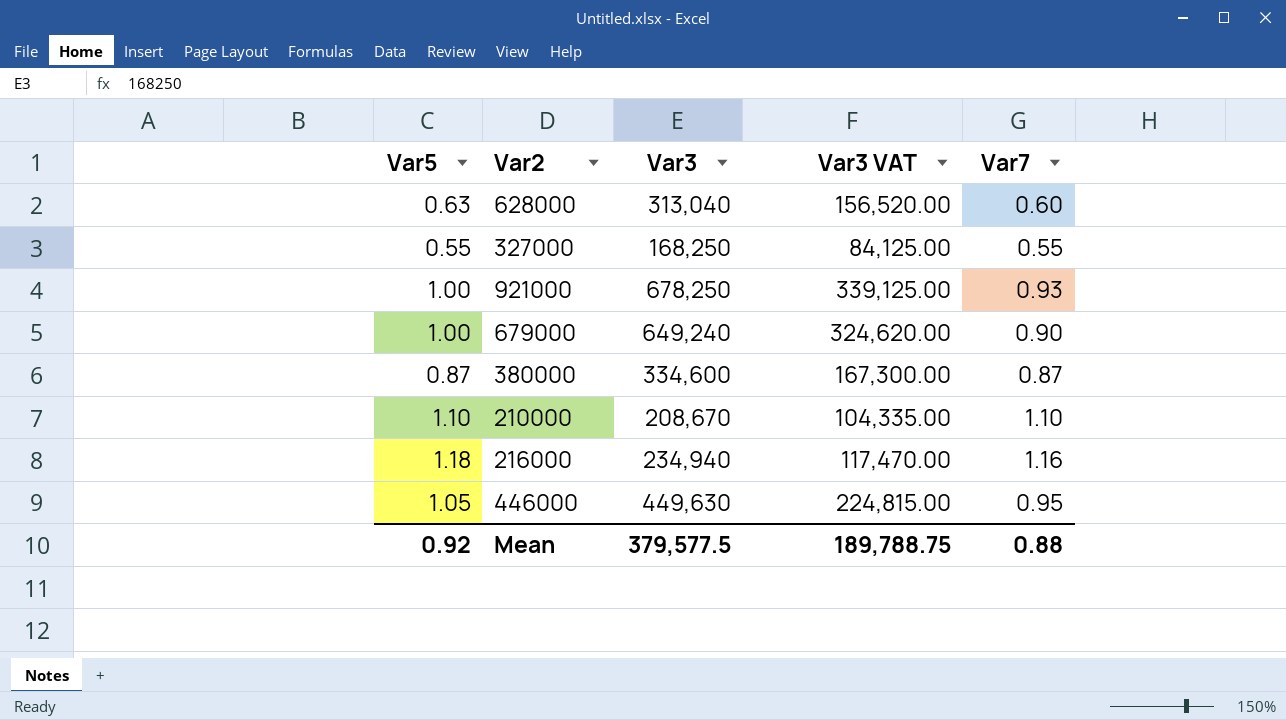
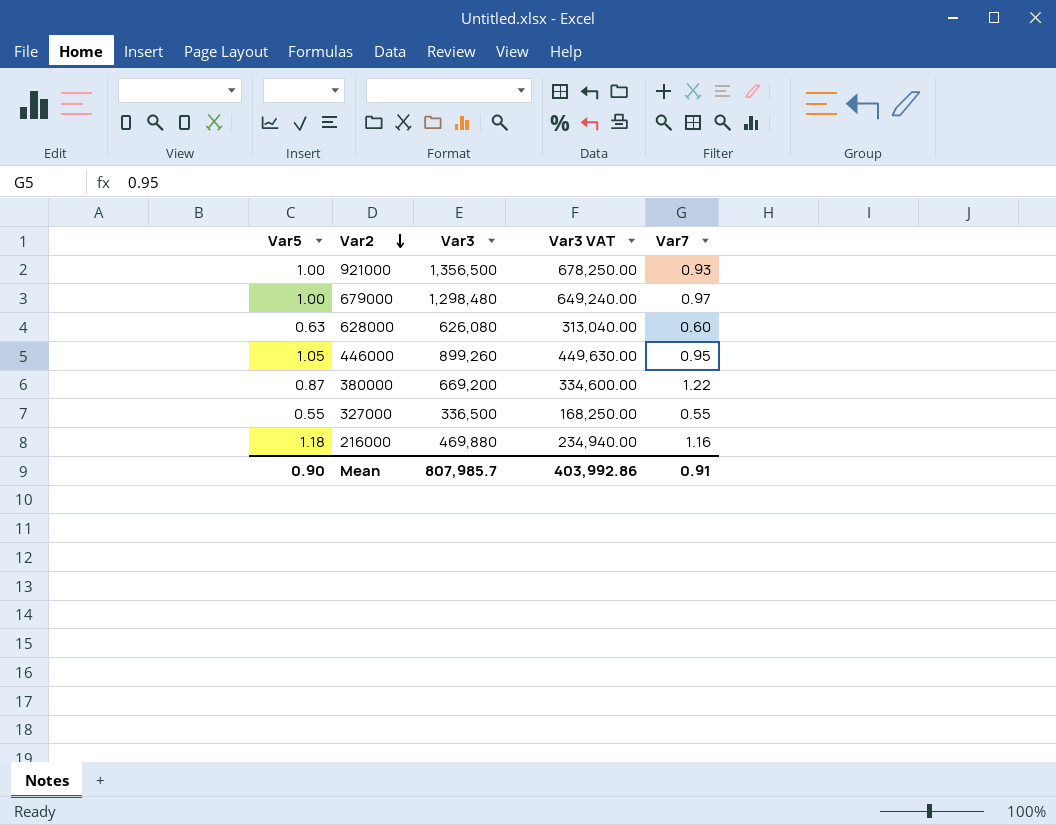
row order: none -> Var2 descending
row 210000: 1.10 | 208,670 | 104,335.00 | 1.10 -> none
921000 | Var3: 678,250 -> 1,356,500
921000 | Var3 VAT: 339,125.00 -> 678,250.00
679000 | Var3: 649,240 -> 1,298,480
679000 | Var3 VAT: 324,620.00 -> 649,240.00
679000 | Var7: 0.90 -> 0.97
628000 | Var3: 313,040 -> 626,080
628000 | Var3 VAT: 156,520.00 -> 313,040.00
446000 | Var3: 449,630 -> 899,260
446000 | Var3 VAT: 224,815.00 -> 449,630.00
380000 | Var3: 334,600 -> 669,200
380000 | Var3 VAT: 167,300.00 -> 334,600.00
380000 | Var7: 0.87 -> 1.22
327000 | Var3: 168,250 -> 336,500
327000 | Var3 VAT: 84,125.00 -> 168,250.00
216000 | Var3: 234,940 -> 469,880
216000 | Var3 VAT: 117,470.00 -> 234,940.00
Mean | Var5: 0.92 -> 0.90
Mean | Var3: 379,577.5 -> 807,985.7
Mean | Var3 VAT: 189,788.75 -> 403,992.86
Mean | Var7: 0.88 -> 0.91

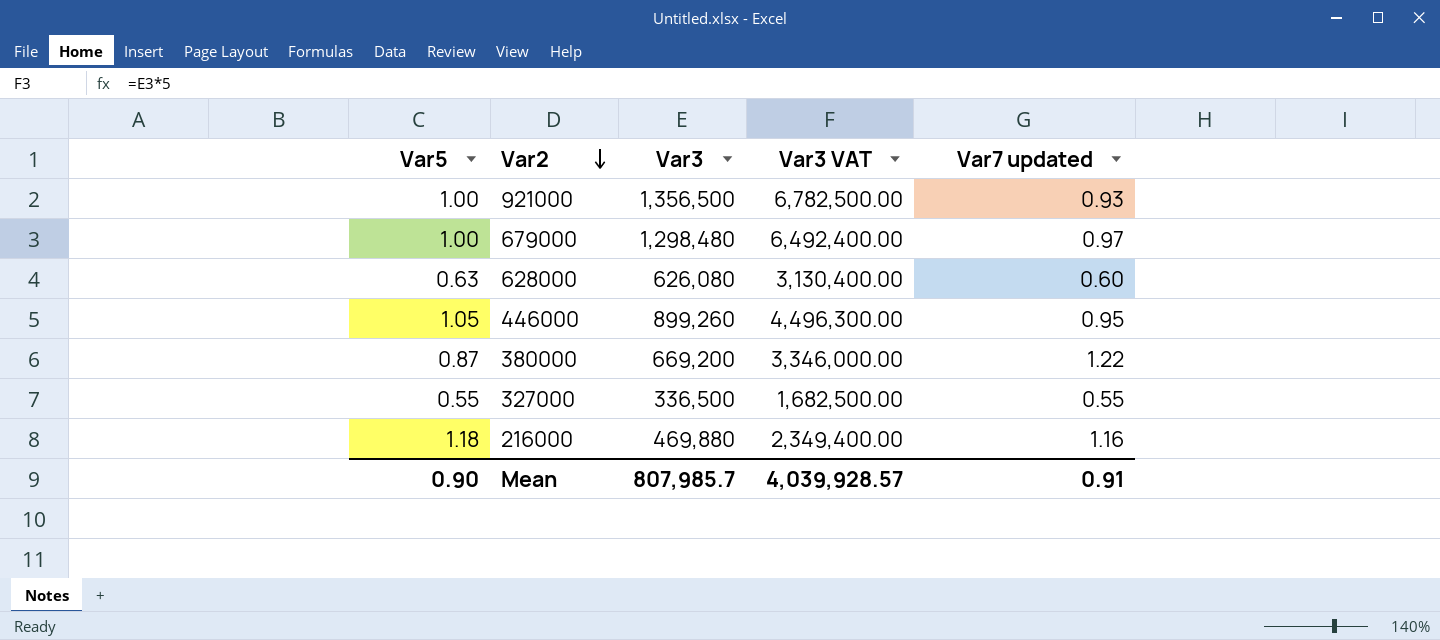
column Var3 VAT | formula: [Var3] * 0.5 -> [Var3] * 5
column name: Var7 -> Var7 updated
Mean | Var3 VAT: 403,992.86 -> 4,039,928.57

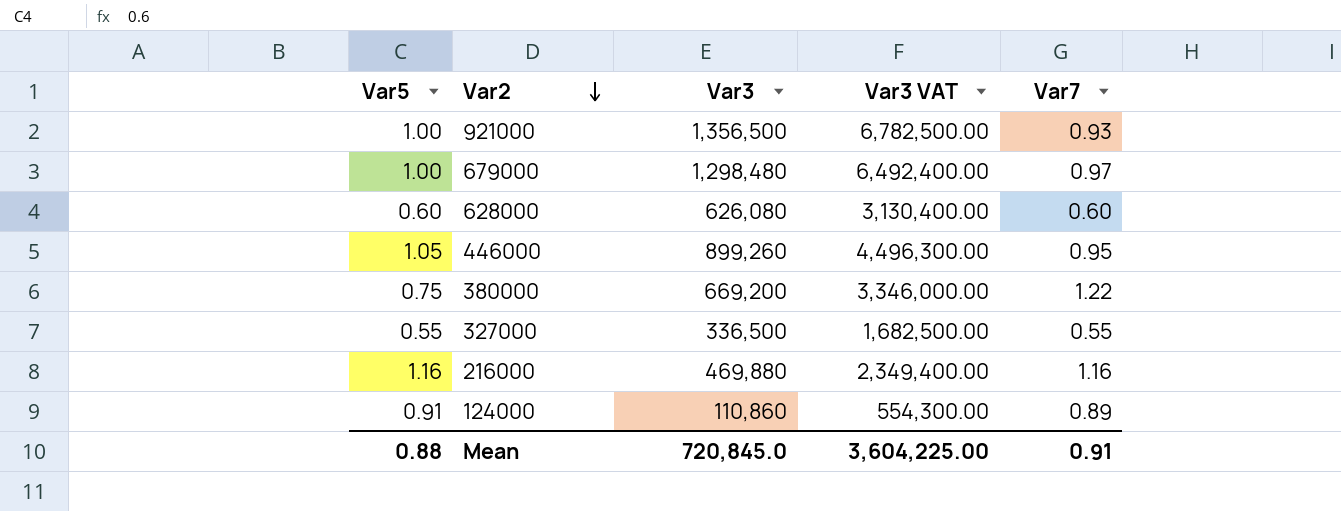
column name: Var7 updated -> Var7
628000 | Var5: 0.63 -> 0.60
380000 | Var5: 0.87 -> 0.75
216000 | Var5: 1.18 -> 1.16
row 124000: none -> 0.91 | 110,860 | 554,300.00 | 0.89
Mean | Var5: 0.90 -> 0.88
Mean | Var3: 807,985.7 -> 720,845.0
Mean | Var3 VAT: 4,039,928.57 -> 3,604,225.00

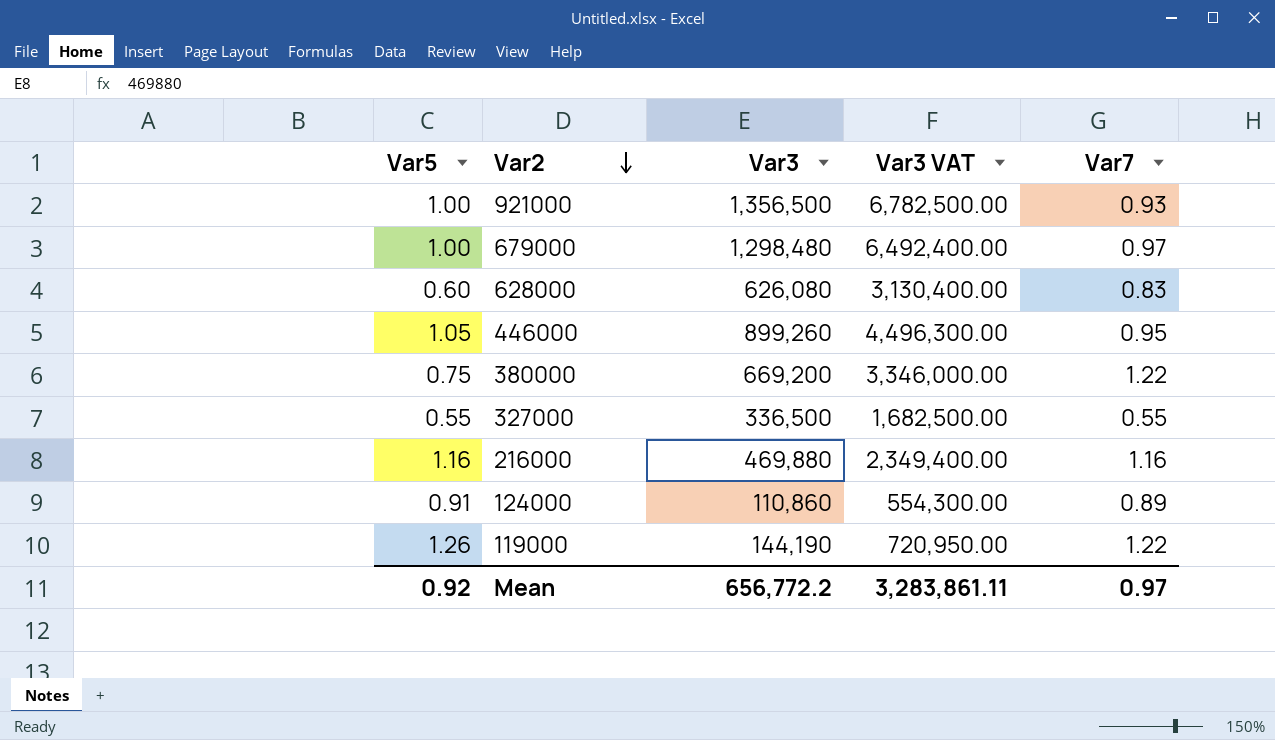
628000 | Var7: 0.60 -> 0.83
row 119000: none -> 1.26 | 144,190 | 720,950.00 | 1.22
Mean | Var5: 0.88 -> 0.92
Mean | Var3: 720,845.0 -> 656,772.2
Mean | Var3 VAT: 3,604,225.00 -> 3,283,861.11
Mean | Var7: 0.91 -> 0.97

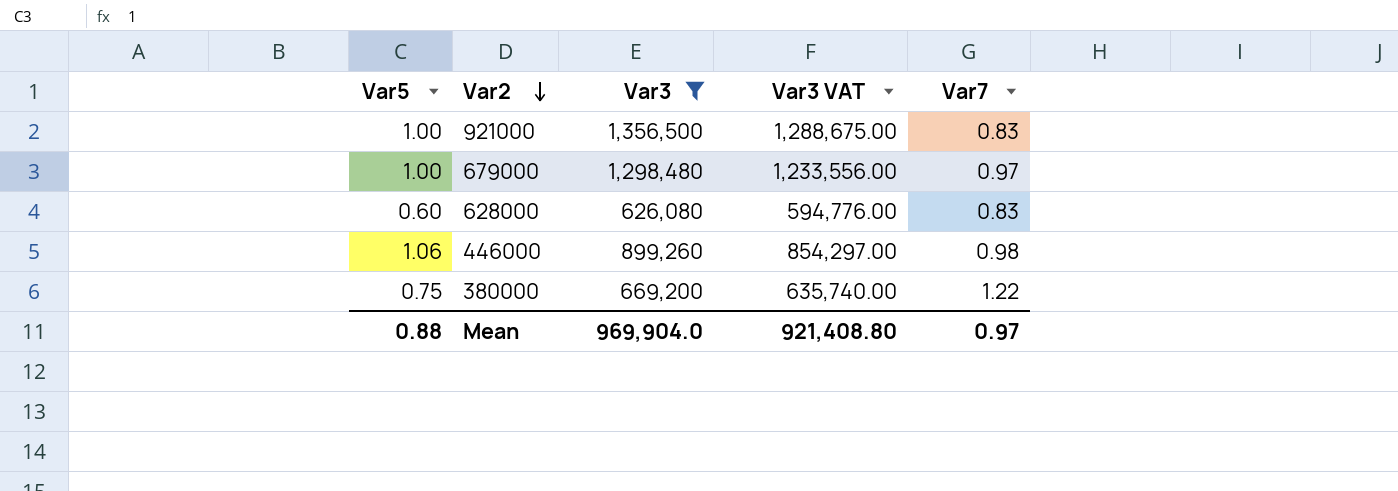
filter: none -> Var3 >= 626,080
column Var3 VAT | formula: [Var3] * 5 -> [Var3] * 0.95
921000 | Var7: 0.93 -> 0.83
446000 | Var5: 1.05 -> 1.06
446000 | Var7: 0.95 -> 0.98
Mean | Var5: 0.92 -> 0.88
Mean | Var3: 656,772.2 -> 969,904.0
Mean | Var3 VAT: 3,283,861.11 -> 921,408.80

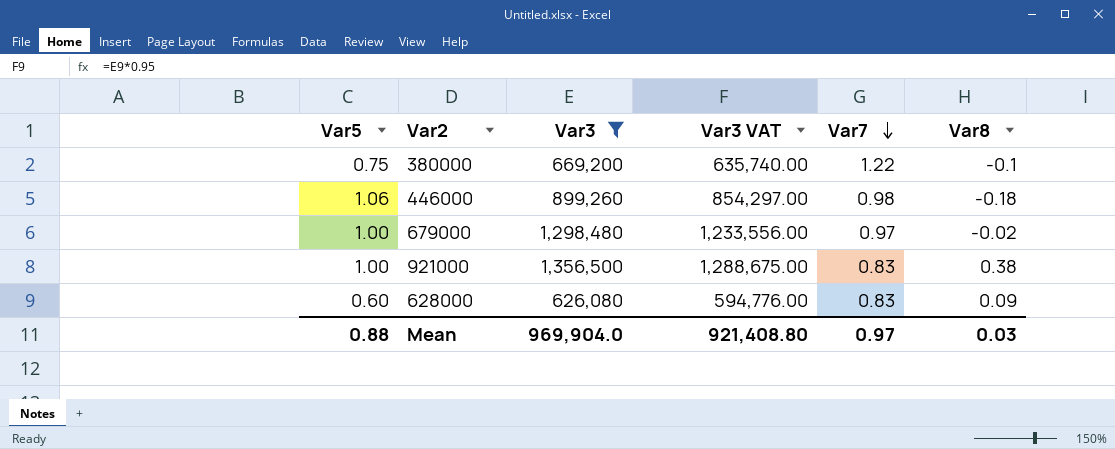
row order: Var2 descending -> Var7 descending
column Var8 | position: none -> 6

